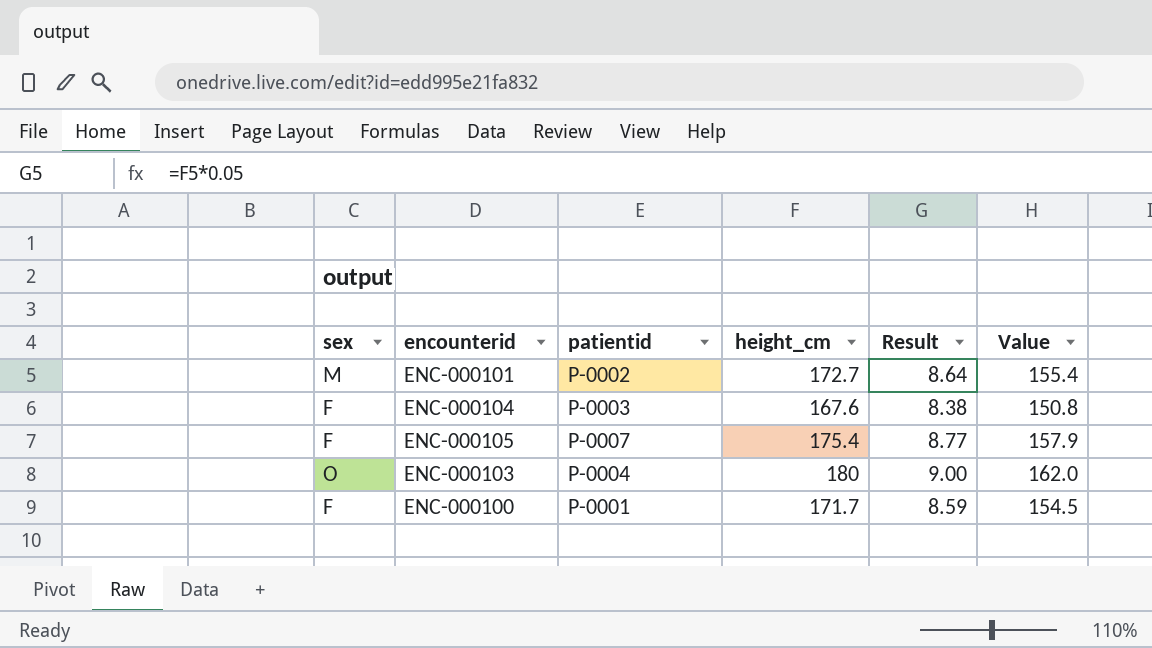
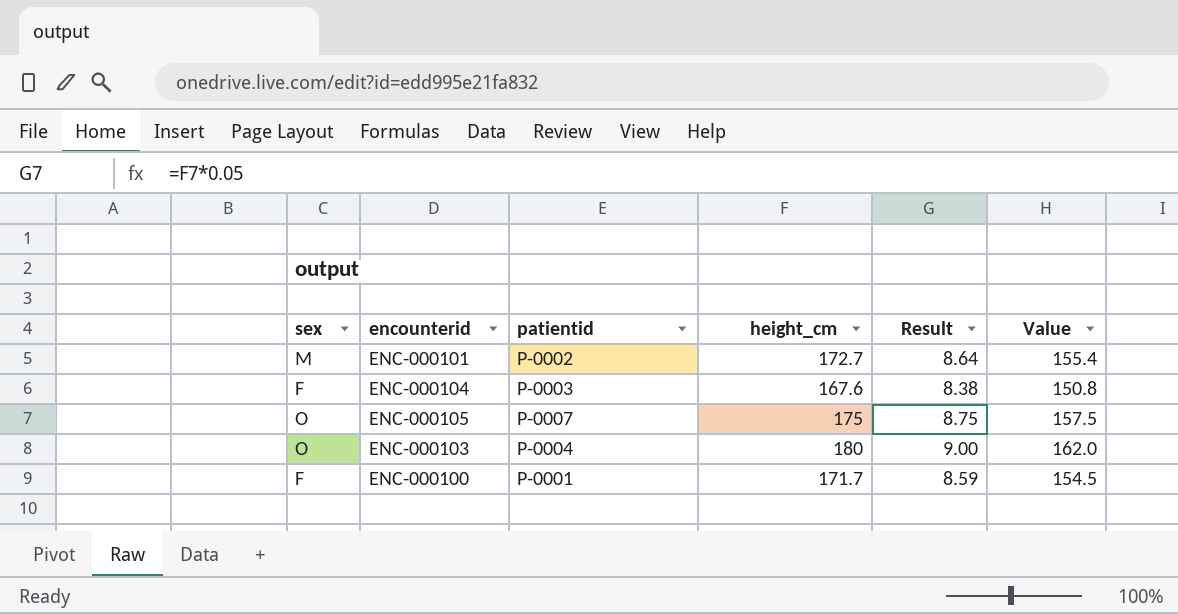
ENC-000105 | sex: F -> O
ENC-000105 | height_cm: 175.4 -> 175
ENC-000105 | Result: 8.77 -> 8.75
ENC-000105 | Value: 157.9 -> 157.5

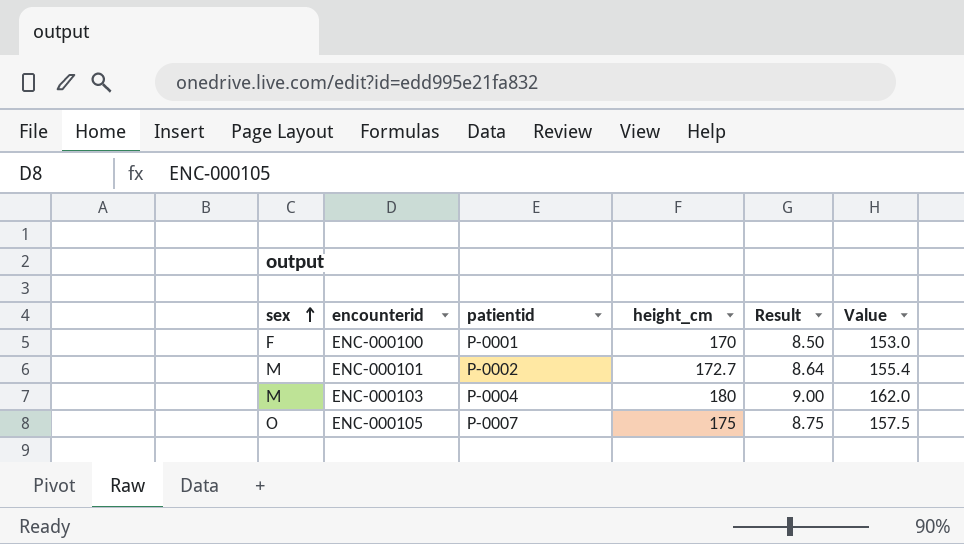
row order: none -> sex ascending
row ENC-000104: F | P-0003 | 167.6 | 8.38 | 150.8 -> none
ENC-000100 | height_cm: 171.7 -> 170
ENC-000100 | Result: 8.59 -> 8.50
ENC-000100 | Value: 154.5 -> 153.0
ENC-000103 | sex: O -> M

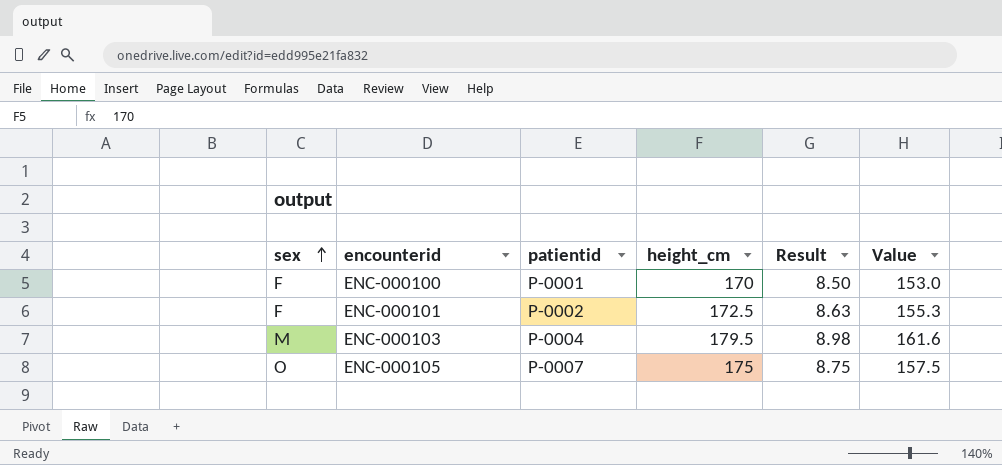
ENC-000101 | sex: M -> F
ENC-000101 | height_cm: 172.7 -> 172.5
ENC-000101 | Result: 8.64 -> 8.63
ENC-000101 | Value: 155.4 -> 155.3
ENC-000103 | height_cm: 180 -> 179.5
ENC-000103 | Result: 9.00 -> 8.98
ENC-000103 | Value: 162.0 -> 161.6

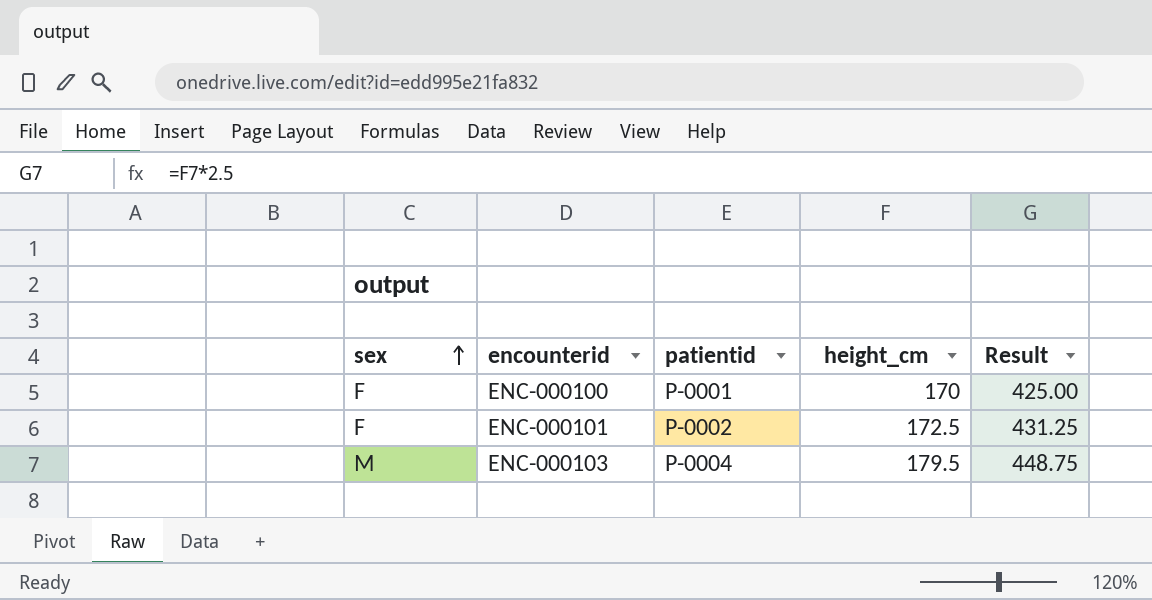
column Value | formula: [height_cm] * 0.9 -> none
column Result | formula: [height_cm] * 0.05 -> [height_cm] * 2.5
row ENC-000105: O | P-0007 | 175 | 8.75 | 157.5 -> none

